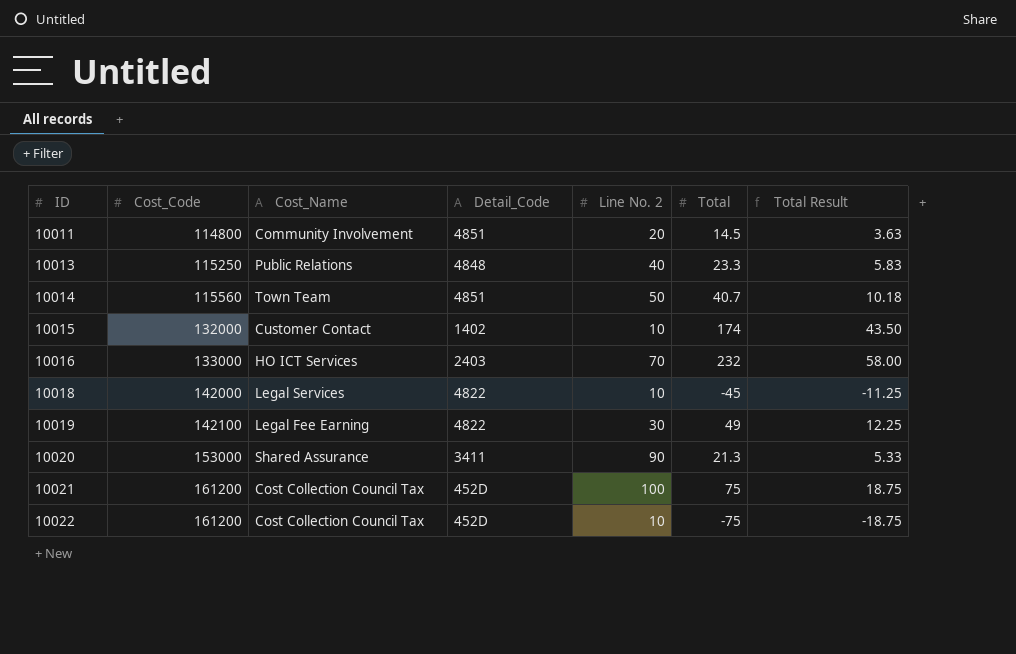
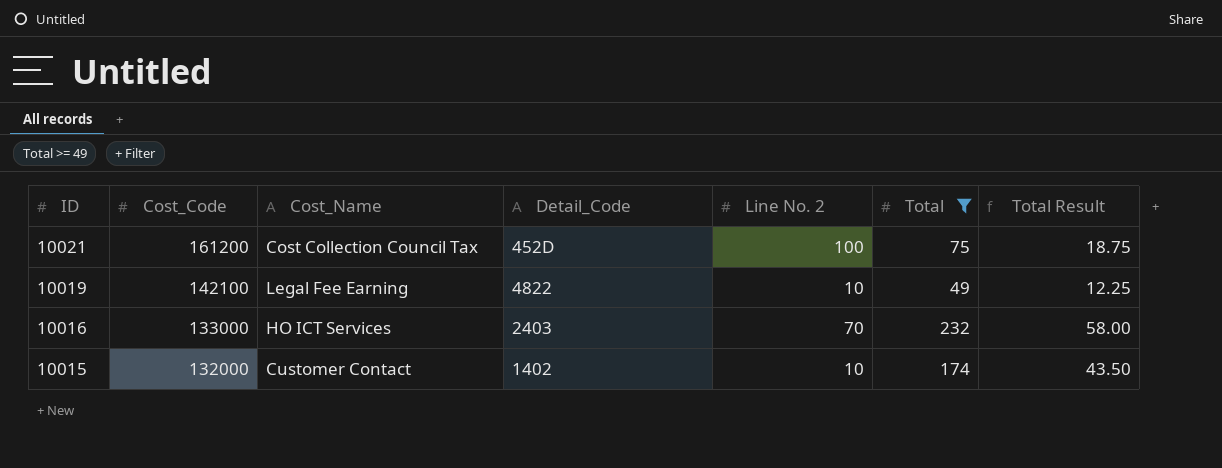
filter: none -> Total >= 49
row order: ID ascending -> ID descending
10019 | Line No. 2: 30 -> 10

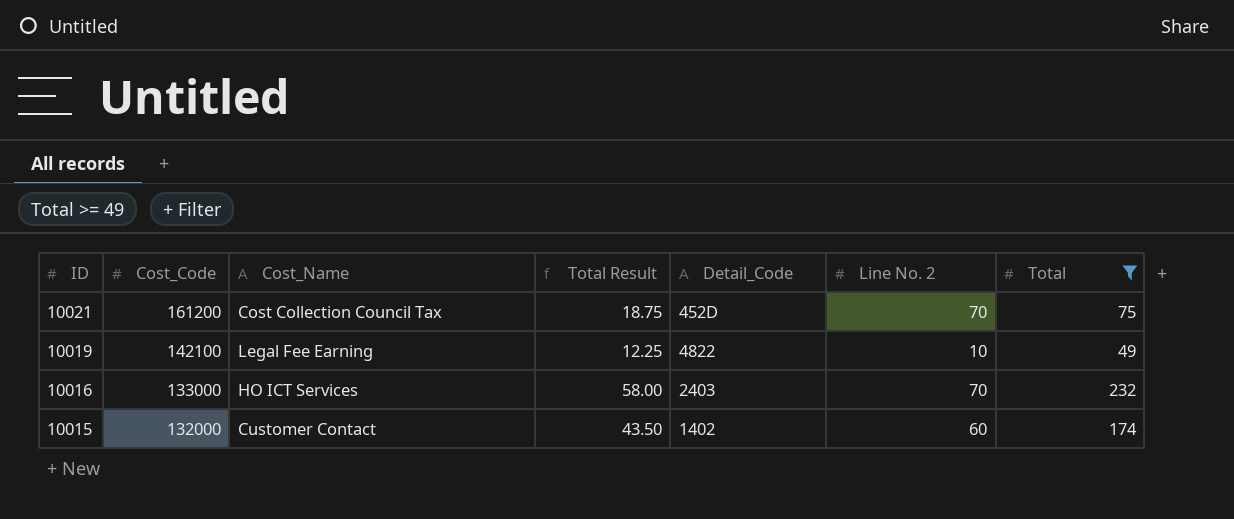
column Total Result | position: 7 -> 4
10021 | Line No. 2: 100 -> 70
10015 | Line No. 2: 10 -> 60

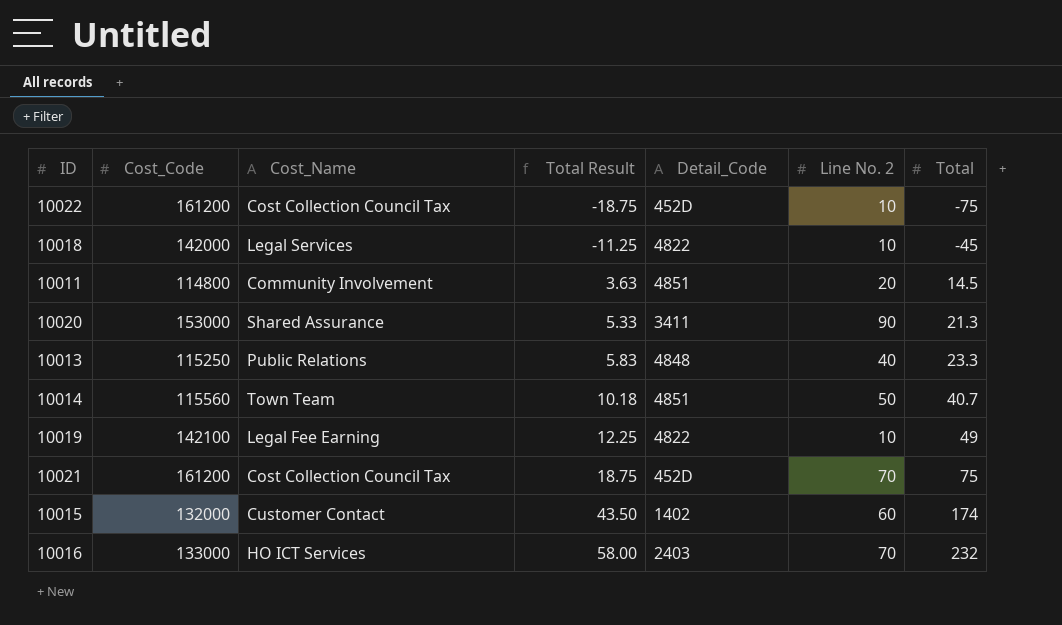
filter: Total >= 49 -> none
row order: ID descending -> Total Result ascending

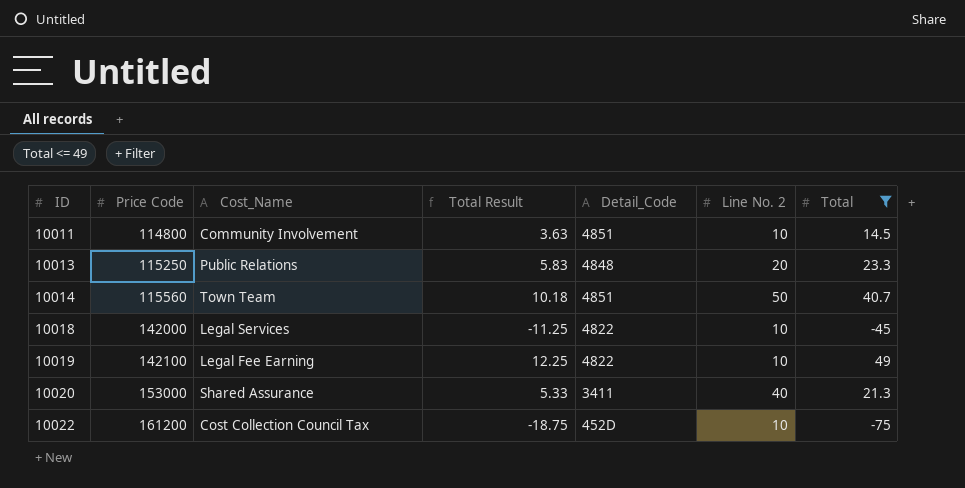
filter: none -> Total <= 49
row order: Total Result ascending -> ID ascending
column name: Cost_Code -> Price Code
10011 | Line No. 2: 20 -> 10
10013 | Line No. 2: 40 -> 20
10020 | Line No. 2: 90 -> 40

